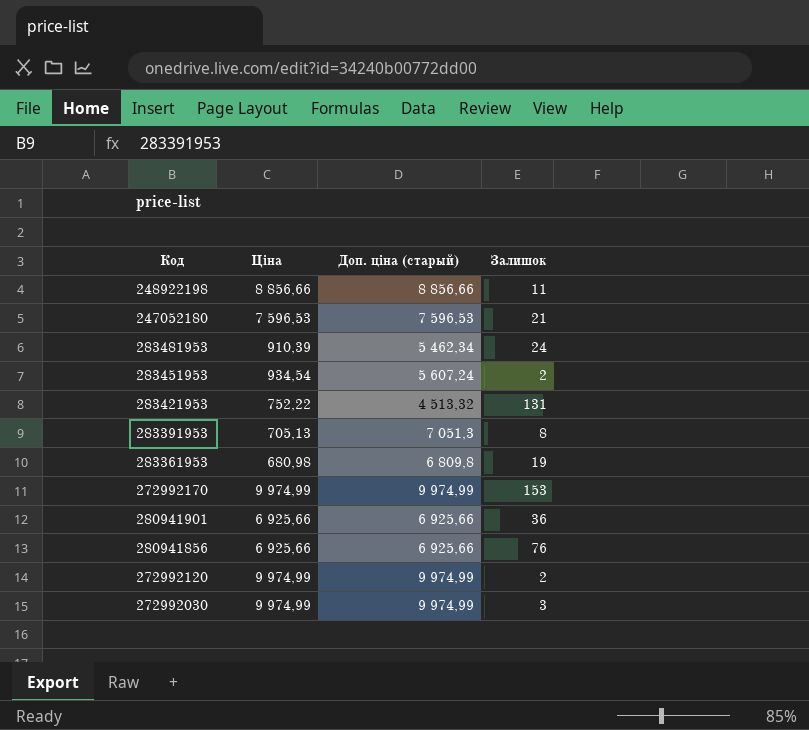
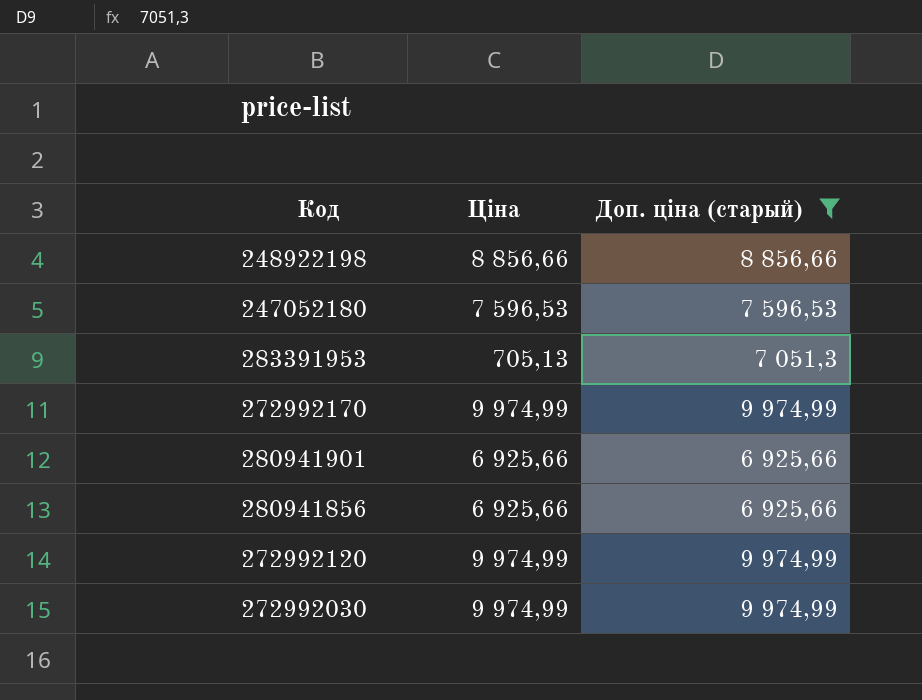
filter: none -> Доп. ціна (старый) >= 6 925,66
column Залишок | position: 4 -> none

